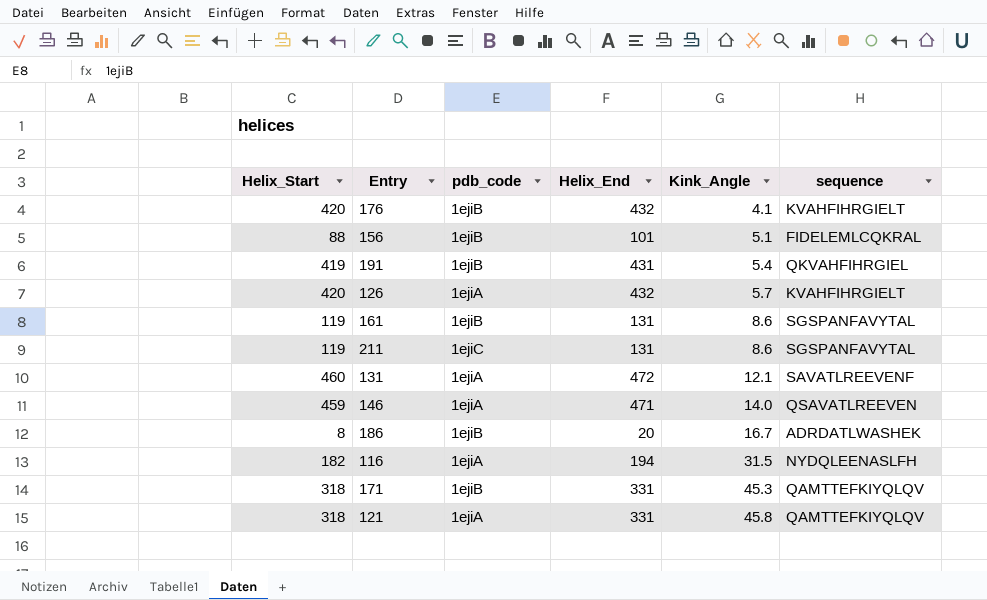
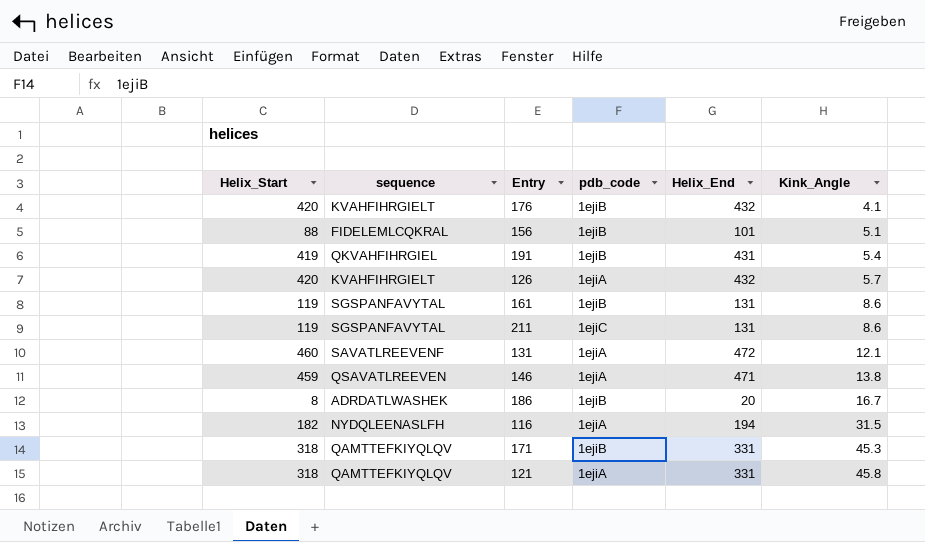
column sequence | position: 6 -> 2
146 | Kink_Angle: 14.0 -> 13.8

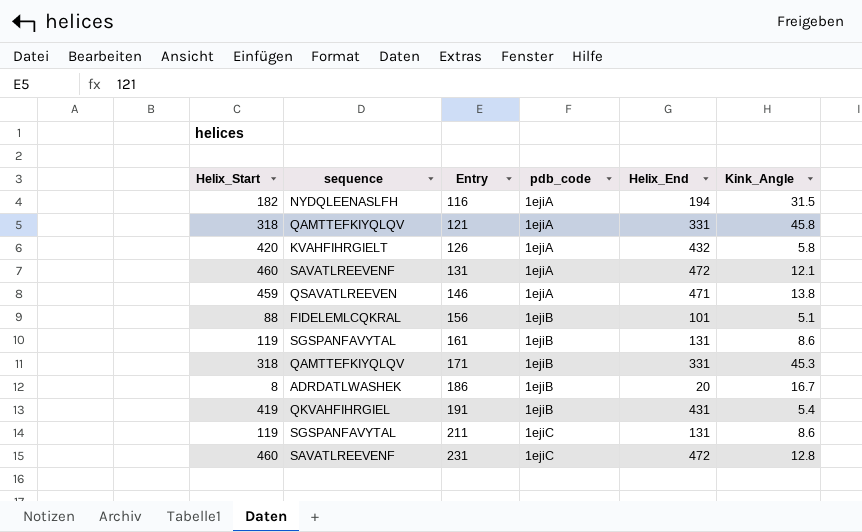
row order: Kink_Angle ascending -> Entry ascending
row 176: 420 | KVAHFIHRGIELT | 1ejiB | 432 | 4.1 -> none
126 | Kink_Angle: 5.7 -> 5.8
row 231: none -> 460 | SAVATLREEVENF | 1ejiC | 472 | 12.8

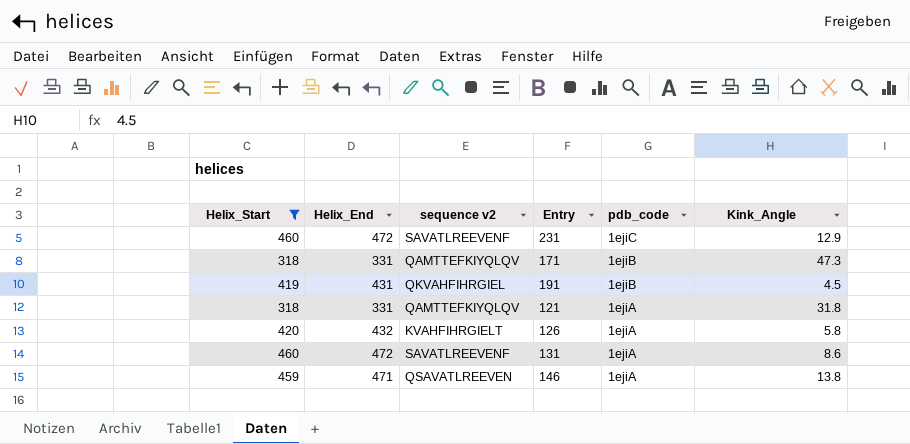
filter: none -> Helix_Start >= 318
row order: Entry ascending -> pdb_code descending
column Helix_End | position: 5 -> 2
column name: sequence -> sequence v2
231 | Kink_Angle: 12.8 -> 12.9
171 | Kink_Angle: 45.3 -> 47.3
191 | Kink_Angle: 5.4 -> 4.5
121 | Kink_Angle: 45.8 -> 31.8
131 | Kink_Angle: 12.1 -> 8.6

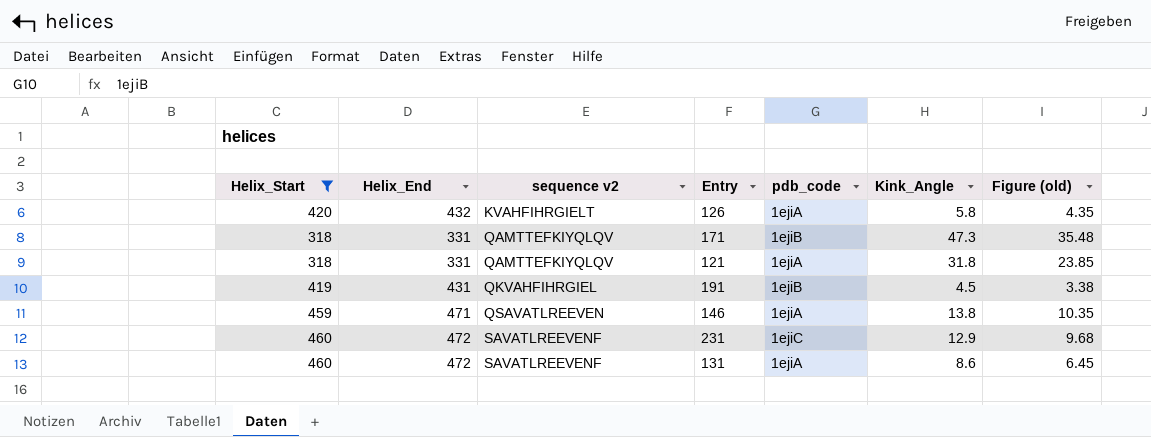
row order: pdb_code descending -> sequence v2 ascending
column Figure (old) | formula: none -> [Kink_Angle] * 0.75

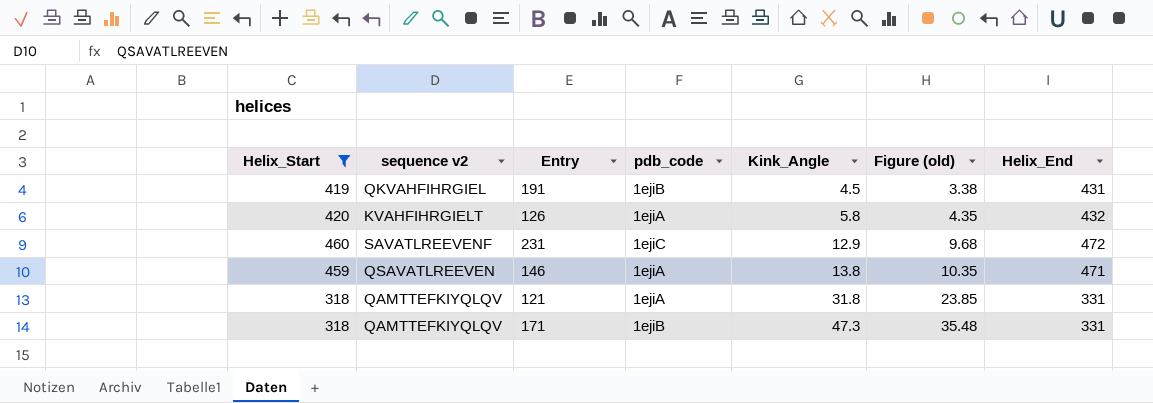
row order: sequence v2 ascending -> Kink_Angle ascending
column Helix_End | position: 2 -> 7
row 131: 460 | 472 | SAVATLREEVENF | 1ejiA | 8.6 | 6.45 -> none

